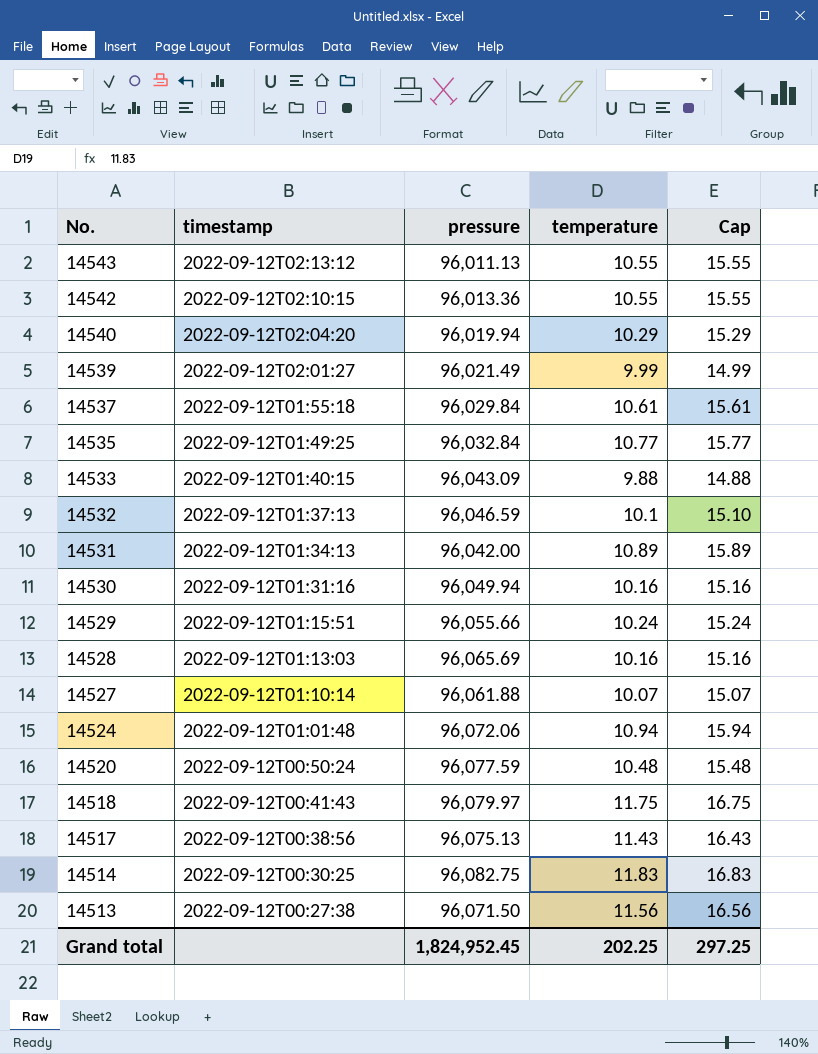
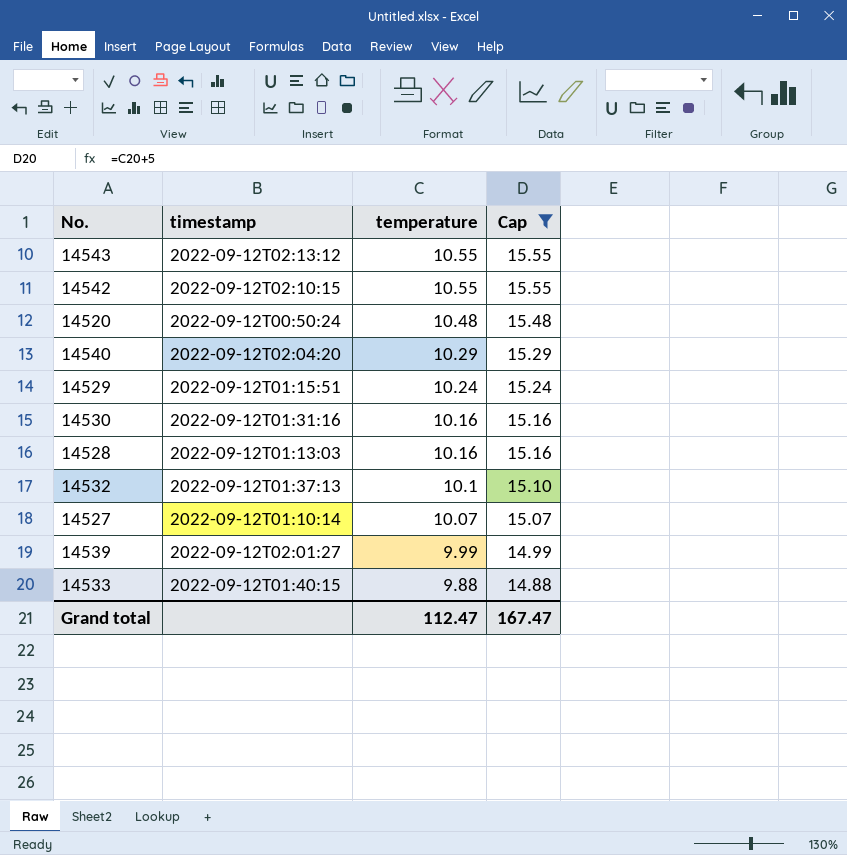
filter: none -> Cap <= 15.55
row order: No. descending -> temperature descending
column pressure | position: 3 -> none
Grand total | temperature: 202.25 -> 112.47
Grand total | Cap: 297.25 -> 167.47

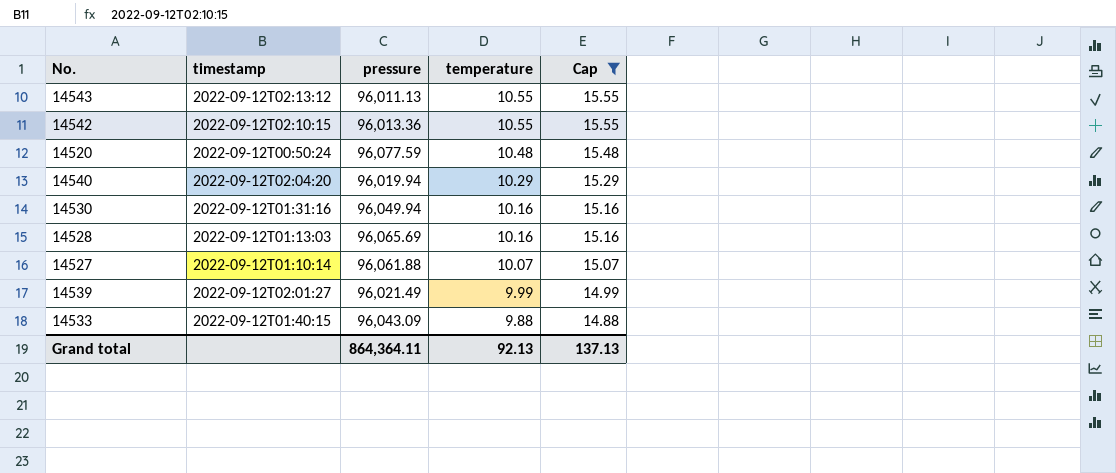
column pressure | position: none -> 3
row 14529: 2022-09-12T01:15:51 | 10.24 | 15.24 -> none
row 14532: 2022-09-12T01:37:13 | 10.1 | 15.10 -> none
Grand total | temperature: 112.47 -> 92.13
Grand total | Cap: 167.47 -> 137.13

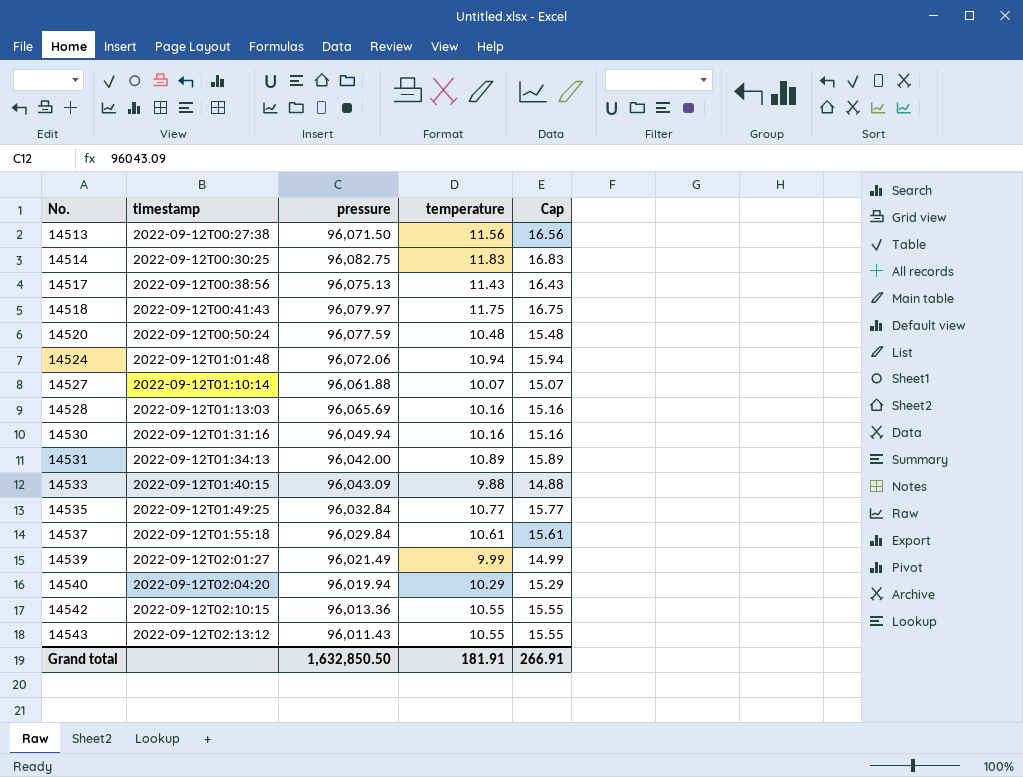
filter: Cap <= 15.55 -> none
row order: temperature descending -> No. ascending
14543 | pressure: 96,011.13 -> 96,011.43
Grand total | pressure: 864,364.11 -> 1,632,850.50
Grand total | temperature: 92.13 -> 181.91
Grand total | Cap: 137.13 -> 266.91

